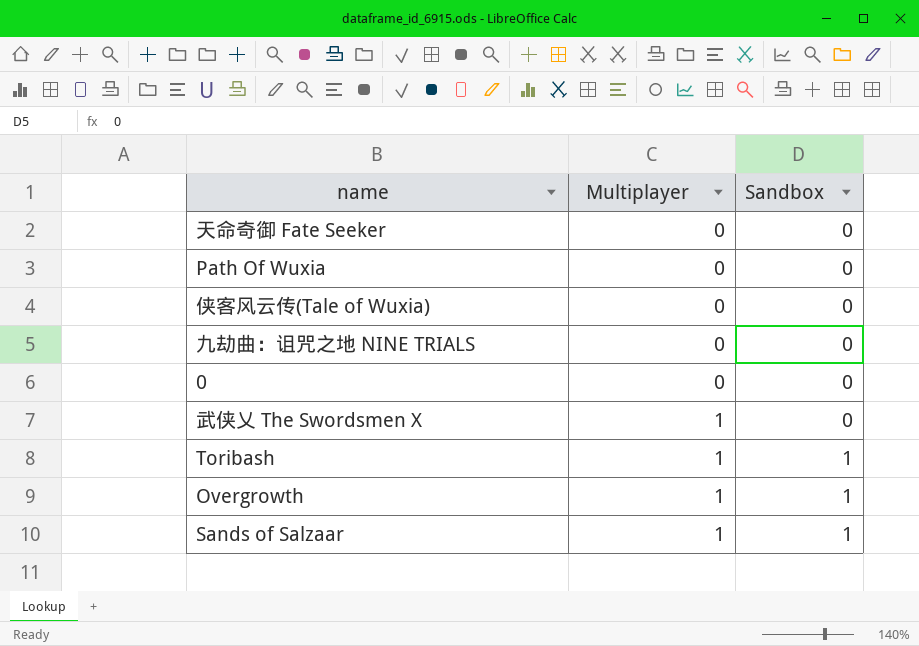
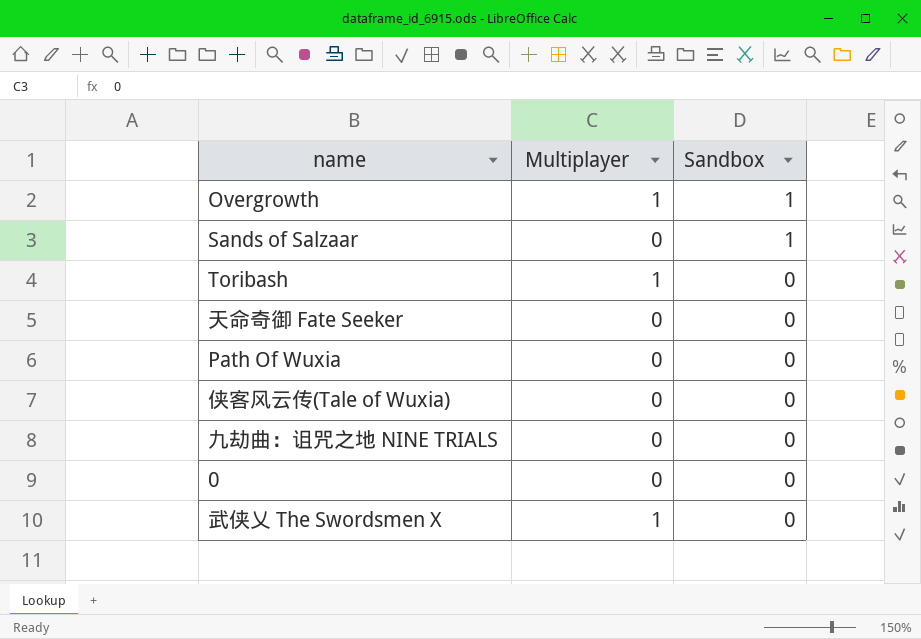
row order: Multiplayer ascending -> Sandbox descending
Sands of Salzaar | Multiplayer: 1 -> 0
Toribash | Sandbox: 1 -> 0

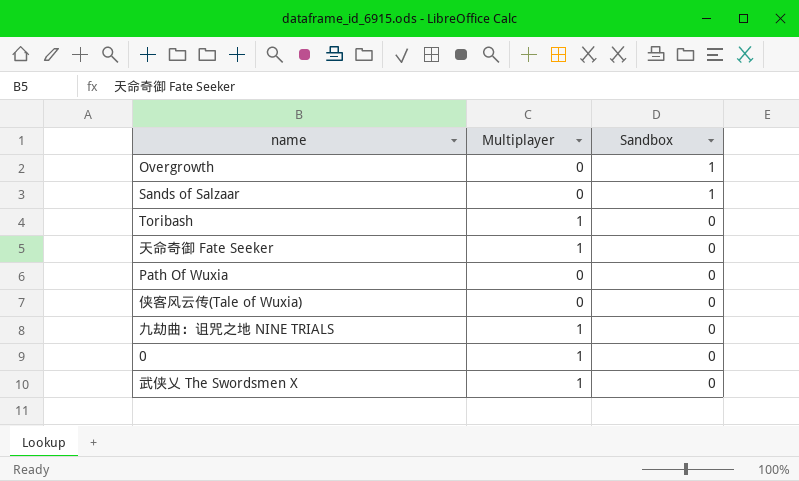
Overgrowth | Multiplayer: 1 -> 0
天命奇御 Fate Seeker | Multiplayer: 0 -> 1
九劫曲：诅咒之地 NINE TRIALS | Multiplayer: 0 -> 1
0 | Multiplayer: 0 -> 1

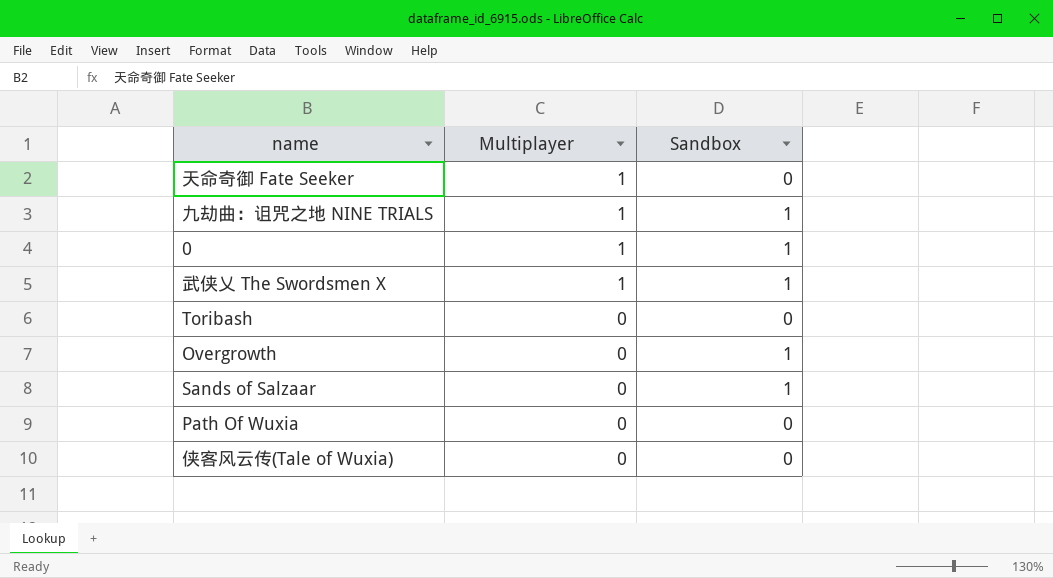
row order: Sandbox descending -> Multiplayer descending
九劫曲：诅咒之地 NINE TRIALS | Sandbox: 0 -> 1
0 | Sandbox: 0 -> 1
武侠乂 The Swordsmen X | Sandbox: 0 -> 1
Toribash | Multiplayer: 1 -> 0

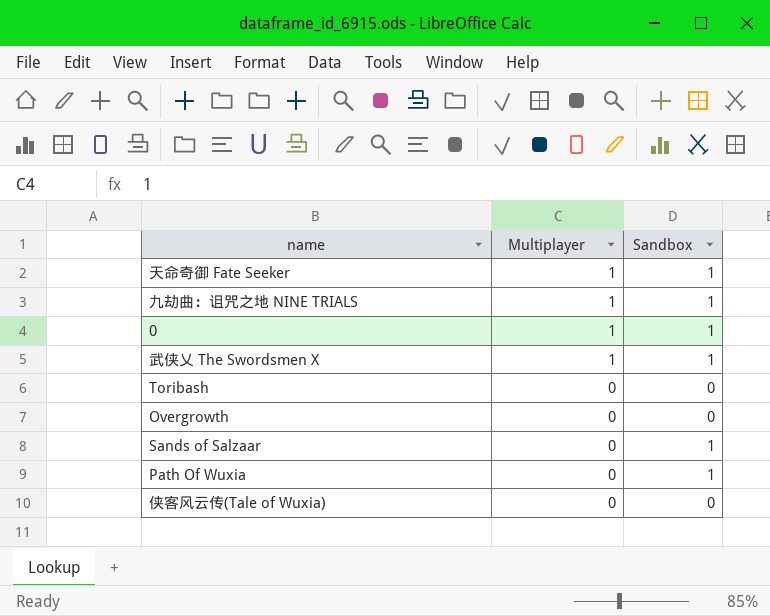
天命奇御 Fate Seeker | Sandbox: 0 -> 1
Overgrowth | Sandbox: 1 -> 0
Path Of Wuxia | Sandbox: 0 -> 1

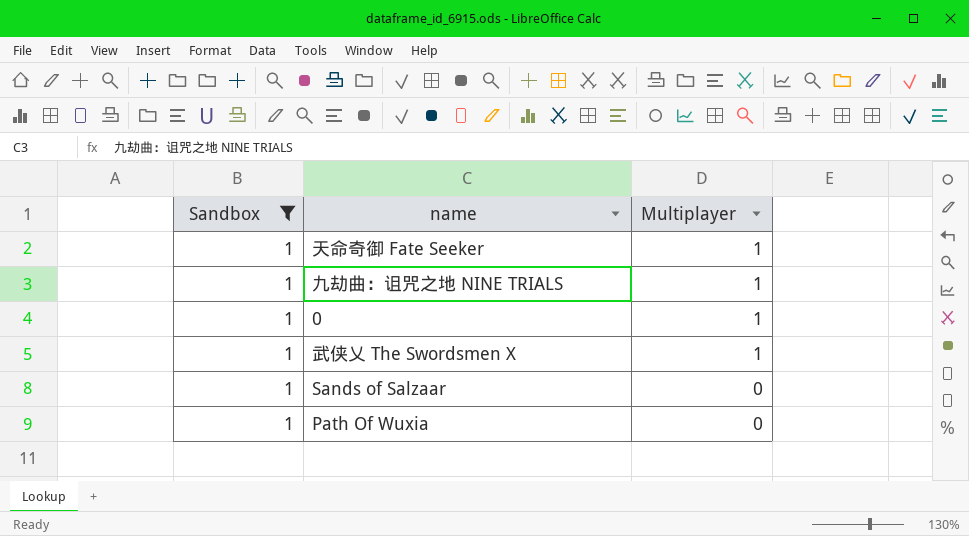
filter: none -> Sandbox = 1
column Sandbox | position: 3 -> 1

